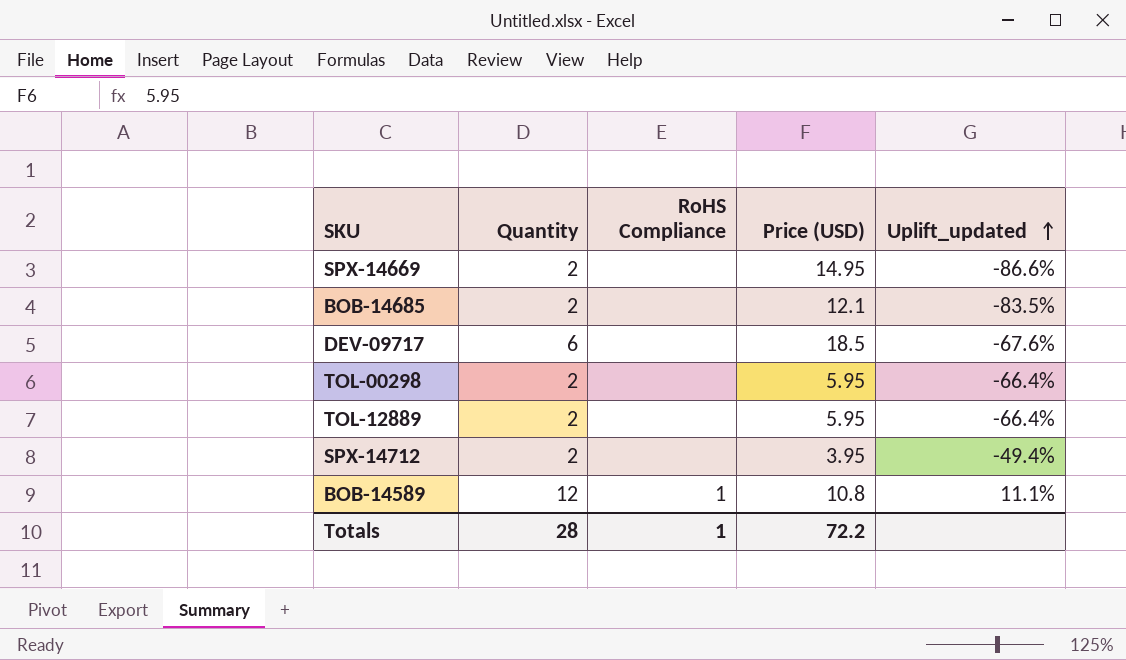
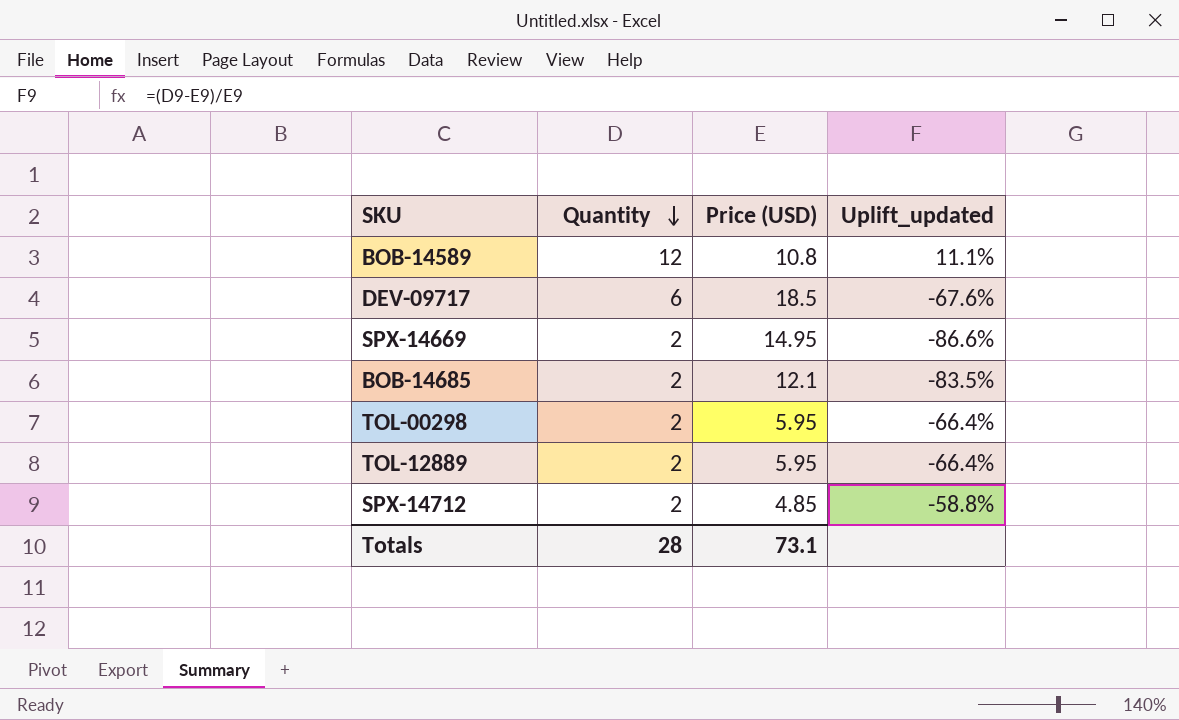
row order: Uplift_updated ascending -> Quantity descending
column RoHS Compliance | position: 3 -> none
SPX-14712 | Price (USD): 3.95 -> 4.85
SPX-14712 | Uplift_updated: -49.4% -> -58.8%
Totals | Price (USD): 72.2 -> 73.1

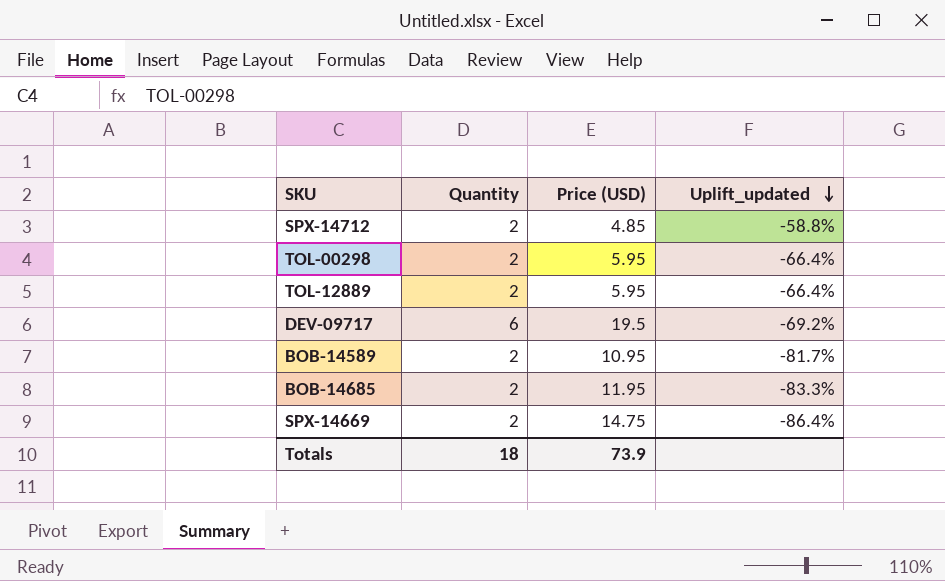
row order: Quantity descending -> Uplift_updated descending
DEV-09717 | Price (USD): 18.5 -> 19.5
DEV-09717 | Uplift_updated: -67.6% -> -69.2%
BOB-14589 | Quantity: 12 -> 2
BOB-14589 | Price (USD): 10.8 -> 10.95
BOB-14589 | Uplift_updated: 11.1% -> -81.7%
BOB-14685 | Price (USD): 12.1 -> 11.95
BOB-14685 | Uplift_updated: -83.5% -> -83.3%
SPX-14669 | Price (USD): 14.95 -> 14.75
SPX-14669 | Uplift_updated: -86.6% -> -86.4%
Totals | Quantity: 28 -> 18
Totals | Price (USD): 73.1 -> 73.9

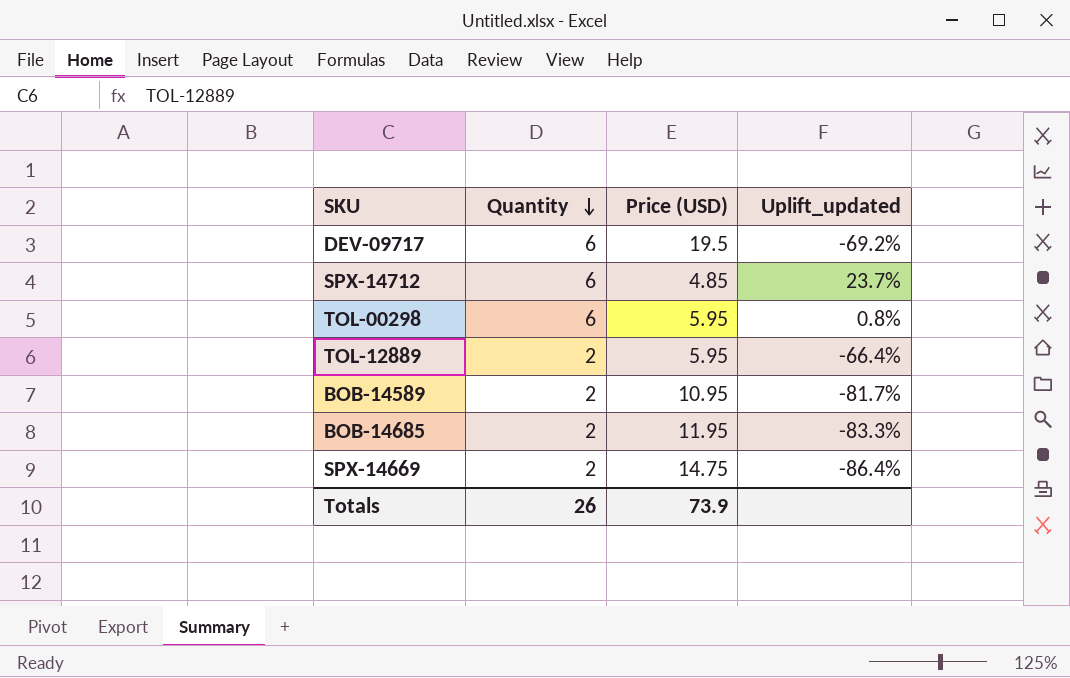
row order: Uplift_updated descending -> Quantity descending
SPX-14712 | Quantity: 2 -> 6
SPX-14712 | Uplift_updated: -58.8% -> 23.7%
TOL-00298 | Quantity: 2 -> 6
TOL-00298 | Uplift_updated: -66.4% -> 0.8%
Totals | Quantity: 18 -> 26

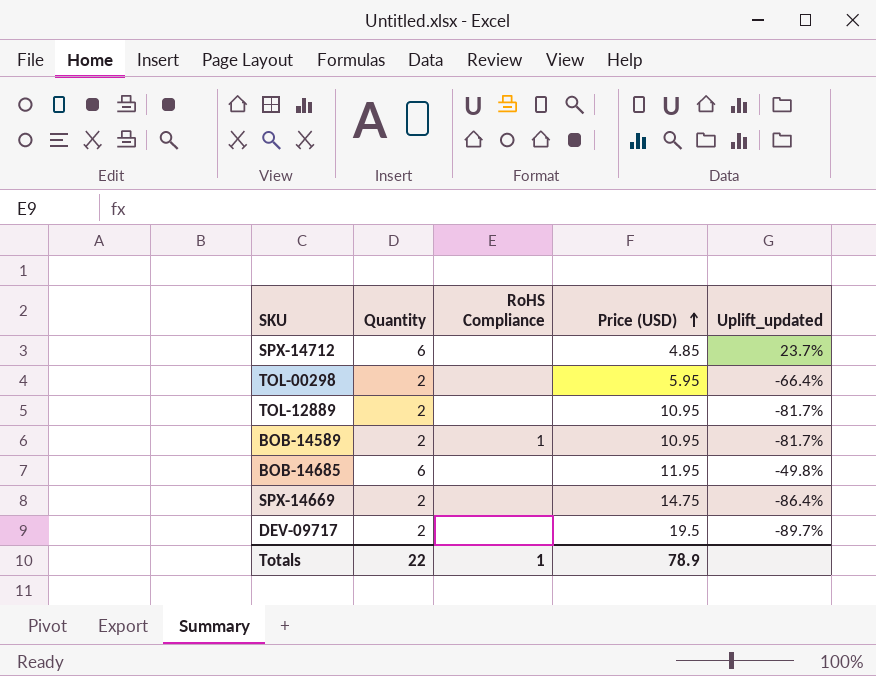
row order: Quantity descending -> Price (USD) ascending
column RoHS Compliance | position: none -> 3
TOL-00298 | Quantity: 6 -> 2
TOL-00298 | Uplift_updated: 0.8% -> -66.4%
TOL-12889 | Price (USD): 5.95 -> 10.95
TOL-12889 | Uplift_updated: -66.4% -> -81.7%
BOB-14685 | Quantity: 2 -> 6
BOB-14685 | Uplift_updated: -83.3% -> -49.8%
DEV-09717 | Quantity: 6 -> 2
DEV-09717 | Uplift_updated: -69.2% -> -89.7%
Totals | Quantity: 26 -> 22
Totals | Price (USD): 73.9 -> 78.9

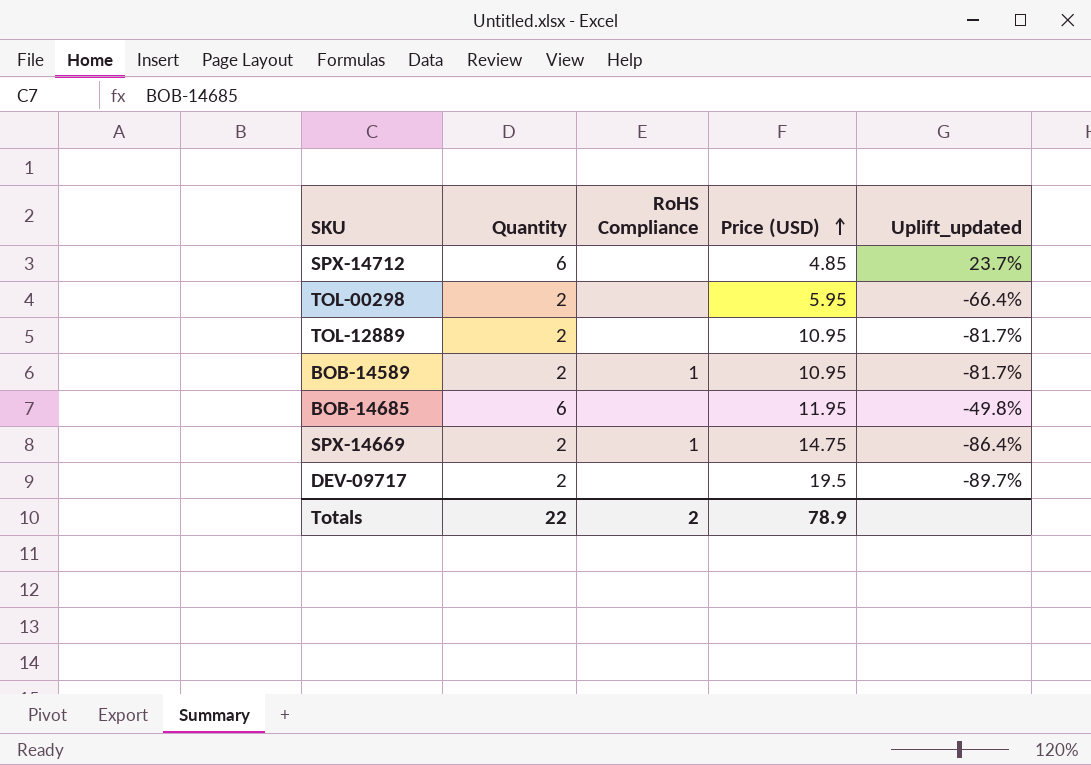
SPX-14669 | RoHS Compliance: none -> 1
Totals | RoHS Compliance: 1 -> 2

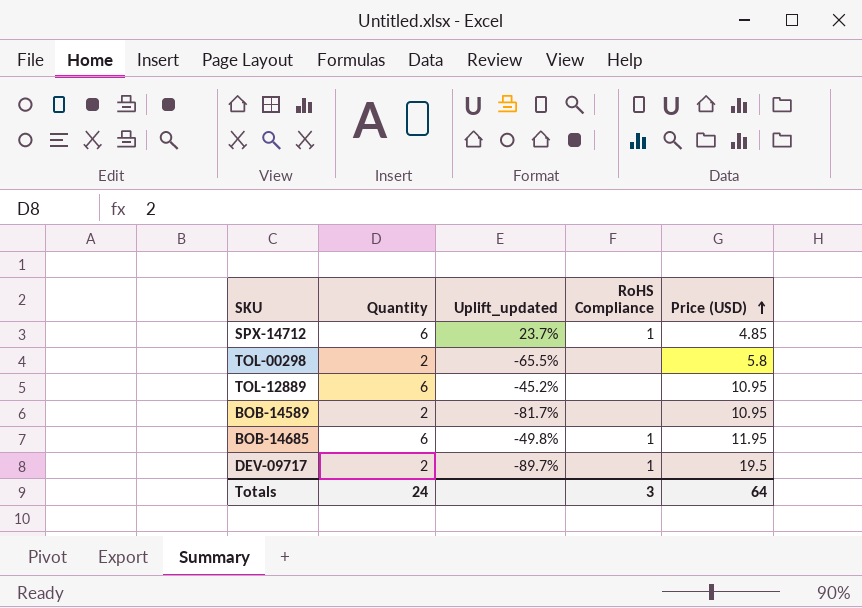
column Uplift_updated | position: 5 -> 3
row SPX-14669: 2 | 1 | 14.75 | -86.4% -> none
SPX-14712 | RoHS Compliance: none -> 1
TOL-00298 | Uplift_updated: -66.4% -> -65.5%
TOL-00298 | Price (USD): 5.95 -> 5.8
TOL-12889 | Quantity: 2 -> 6
TOL-12889 | Uplift_updated: -81.7% -> -45.2%
BOB-14589 | RoHS Compliance: 1 -> none
BOB-14685 | RoHS Compliance: none -> 1
DEV-09717 | RoHS Compliance: none -> 1
Totals | Quantity: 22 -> 24
Totals | RoHS Compliance: 2 -> 3
Totals | Price (USD): 78.9 -> 64

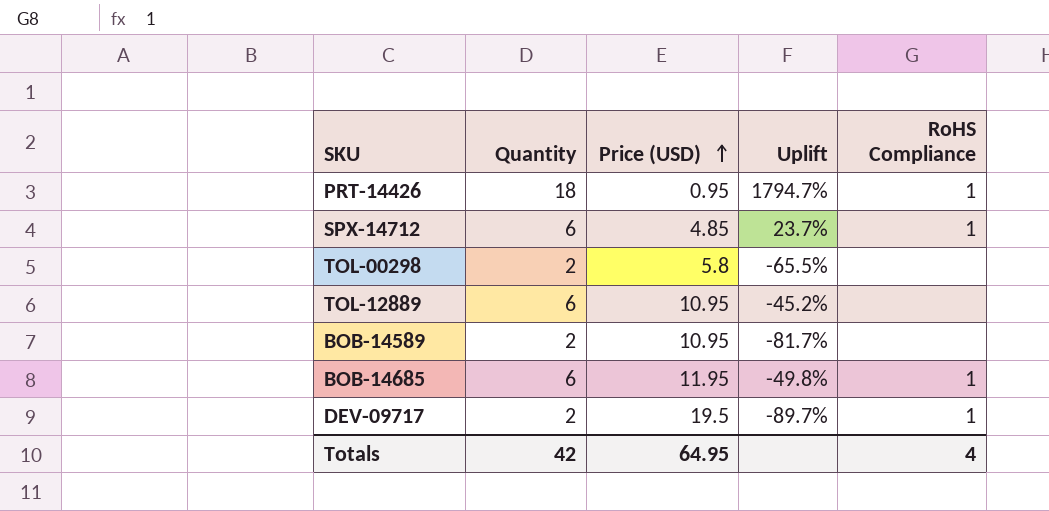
column Price (USD) | position: 5 -> 3
column name: Uplift_updated -> Uplift
row PRT-14426: none -> 18 | 0.95 | 1794.7% | 1
Totals | Quantity: 24 -> 42
Totals | Price (USD): 64 -> 64.95
Totals | RoHS Compliance: 3 -> 4

